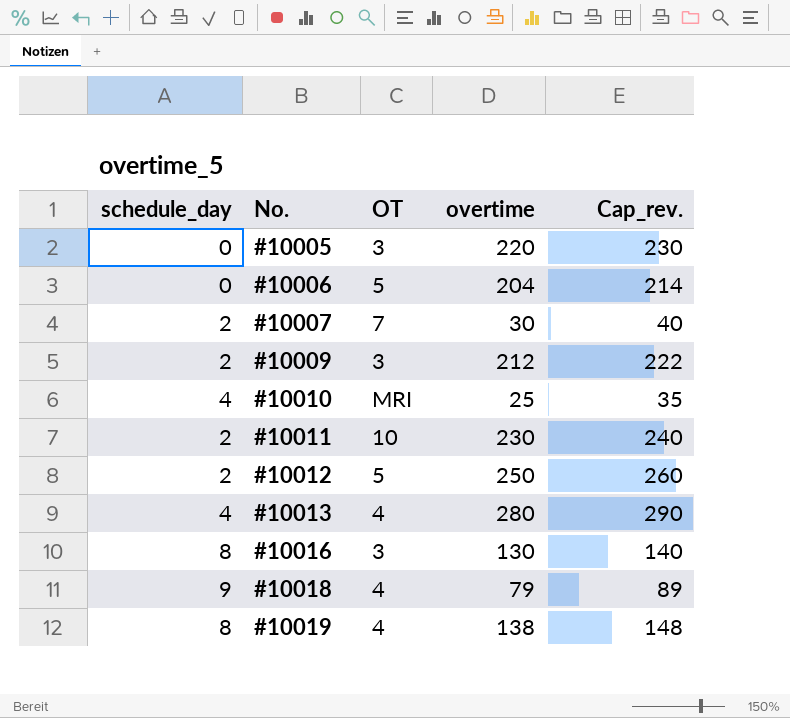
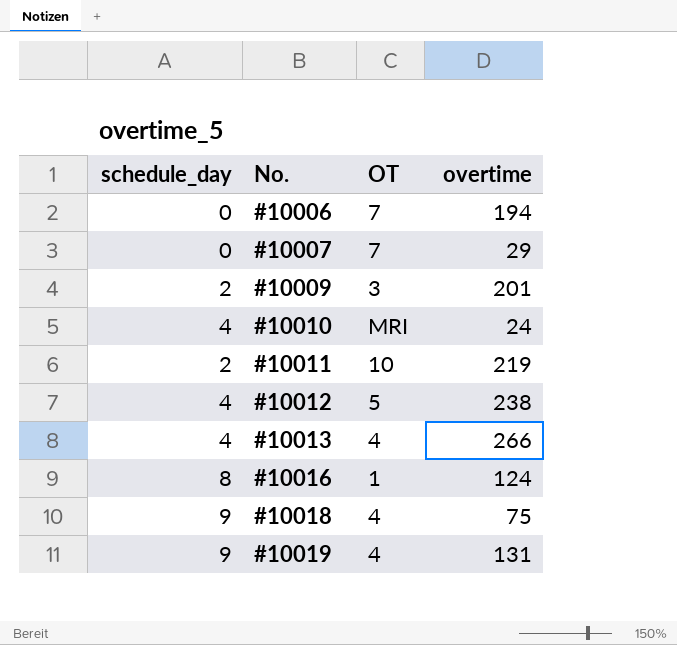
column Cap_rev. | formula: [overtime] + 10 -> none
row #10005: 0 | 3 | 220 | 230 -> none
#10006 | OT: 5 -> 7
#10006 | overtime: 204 -> 194
#10007 | schedule_day: 2 -> 0
#10007 | overtime: 30 -> 29
#10009 | overtime: 212 -> 201
#10010 | overtime: 25 -> 24
#10011 | overtime: 230 -> 219
#10012 | schedule_day: 2 -> 4
#10012 | overtime: 250 -> 238
#10013 | overtime: 280 -> 266
#10016 | OT: 3 -> 1
#10016 | overtime: 130 -> 124
#10018 | overtime: 79 -> 75
#10019 | schedule_day: 8 -> 9
#10019 | overtime: 138 -> 131

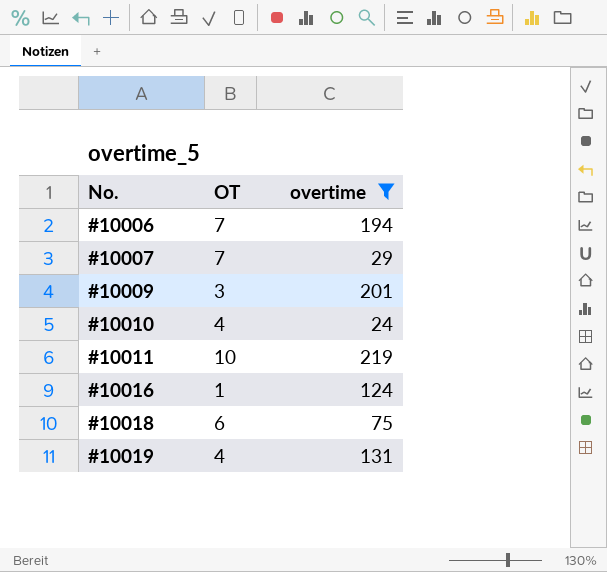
filter: none -> overtime <= 219
column schedule_day | position: 1 -> none
#10010 | OT: MRI -> 4
#10018 | OT: 4 -> 6

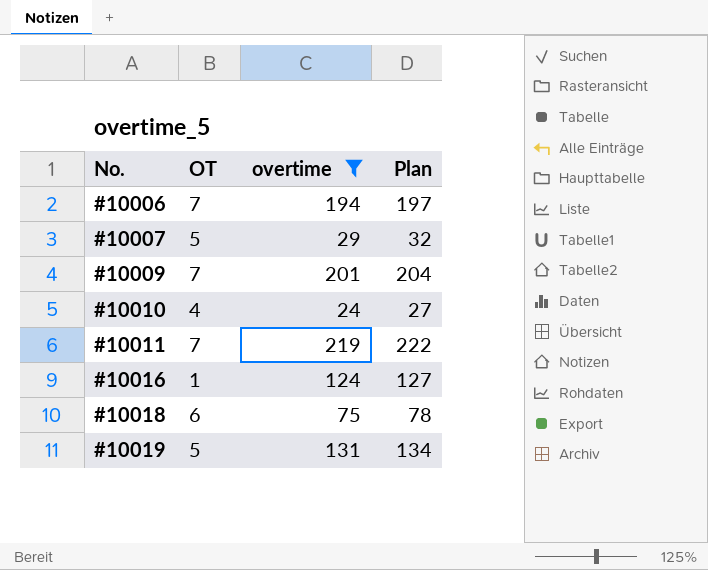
column Plan | formula: none -> [overtime] + 3
#10007 | OT: 7 -> 5
#10009 | OT: 3 -> 7
#10011 | OT: 10 -> 7
#10019 | OT: 4 -> 5

